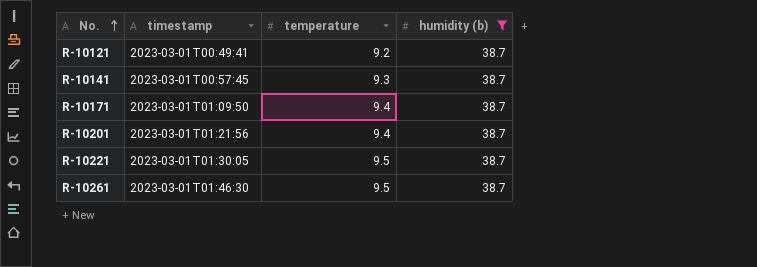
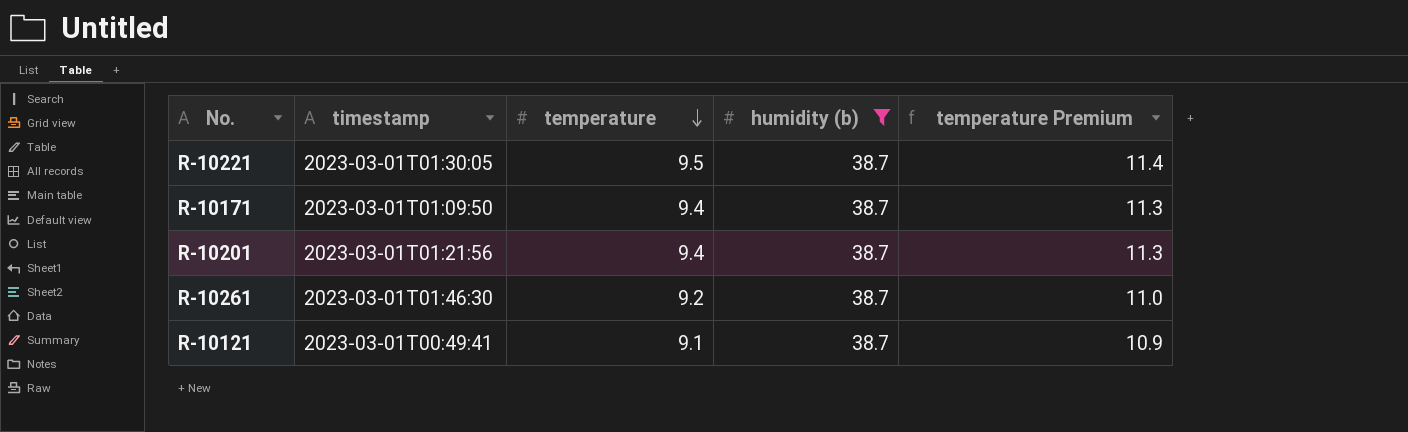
row order: No. ascending -> temperature descending
column temperature Premium | formula: none -> [temperature] * 1.2
row R-10141: 2023-03-01T00:57:45 | 9.3 | 38.7 -> none
R-10261 | temperature: 9.5 -> 9.2
R-10121 | temperature: 9.2 -> 9.1

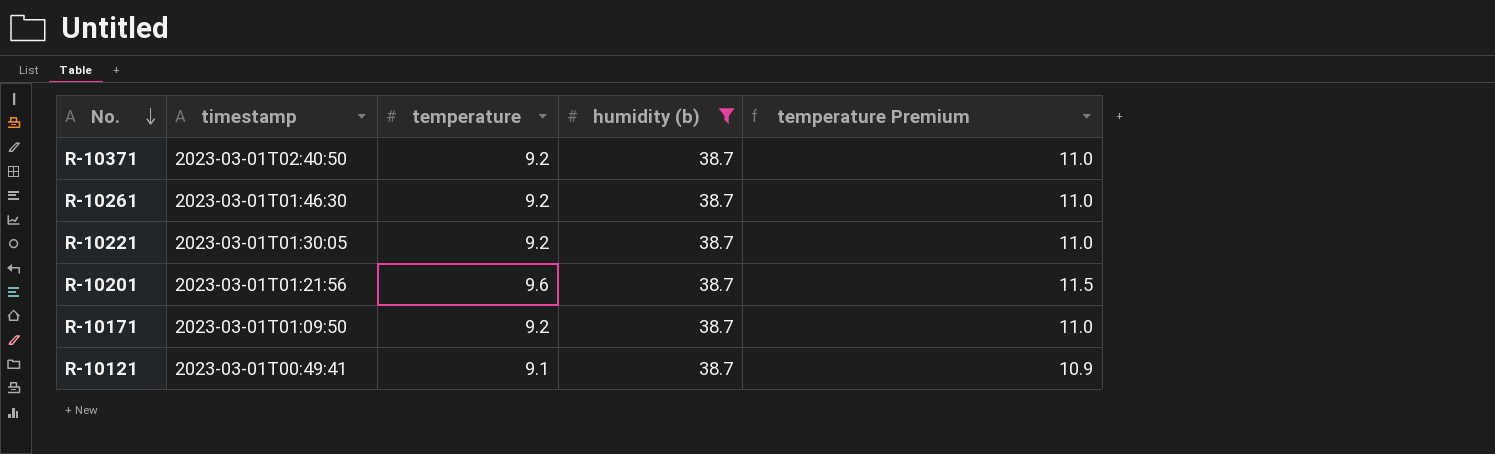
row order: temperature descending -> No. descending
row R-10371: none -> 2023-03-01T02:40:50 | 9.2 | 38.7 | 11.0
R-10221 | temperature: 9.5 -> 9.2
R-10221 | temperature Premium: 11.4 -> 11.0
R-10201 | temperature: 9.4 -> 9.6
R-10201 | temperature Premium: 11.3 -> 11.5
R-10171 | temperature: 9.4 -> 9.2
R-10171 | temperature Premium: 11.3 -> 11.0

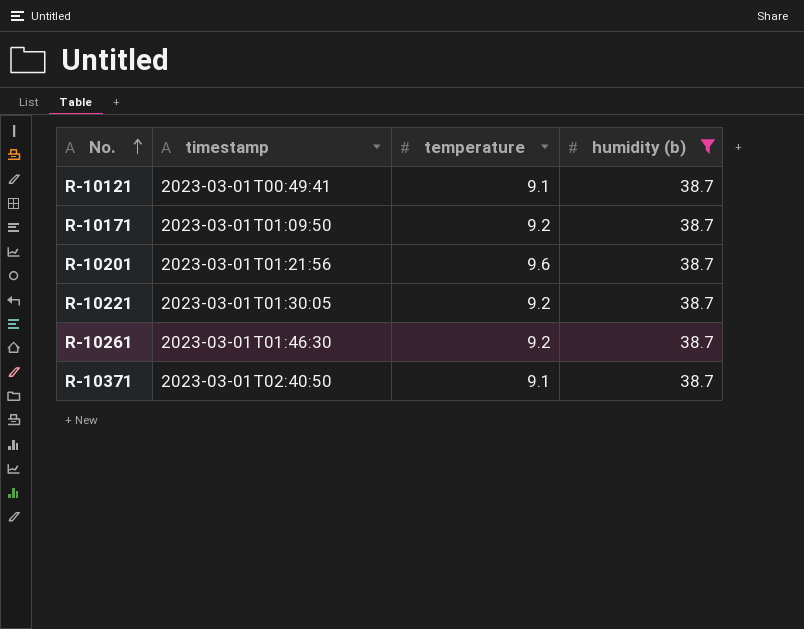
row order: No. descending -> No. ascending
column temperature Premium | formula: [temperature] * 1.2 -> none
R-10371 | temperature: 9.2 -> 9.1

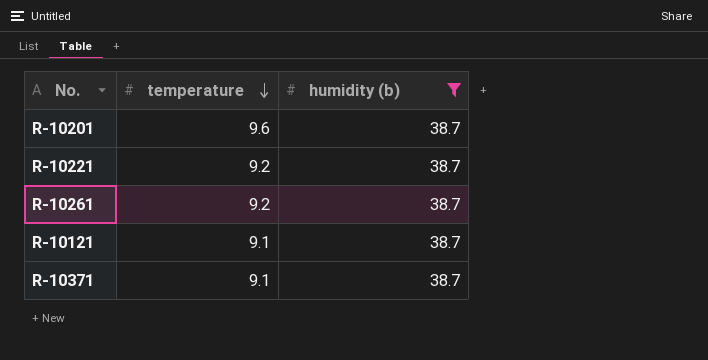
row order: No. ascending -> temperature descending
column timestamp | position: 2 -> none
row R-10171: 2023-03-01T01:09:50 | 9.2 | 38.7 -> none

